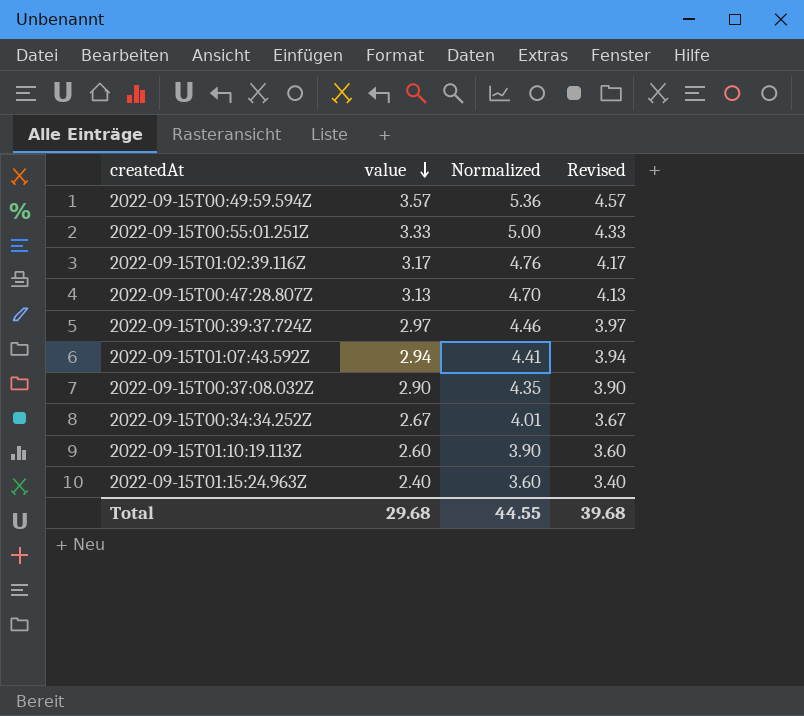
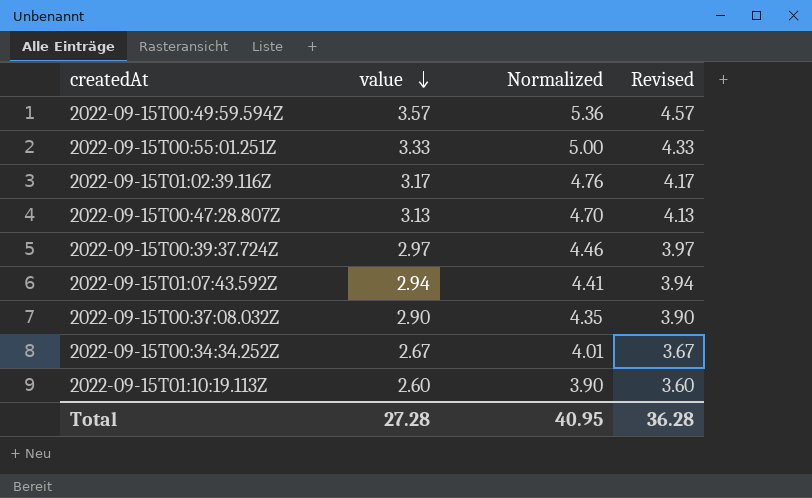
row 2022-09-15T01:15:24.963Z: 2.40 | 3.60 | 3.40 -> none
Total | value: 29.68 -> 27.28
Total | Normalized: 44.55 -> 40.95
Total | Revised: 39.68 -> 36.28

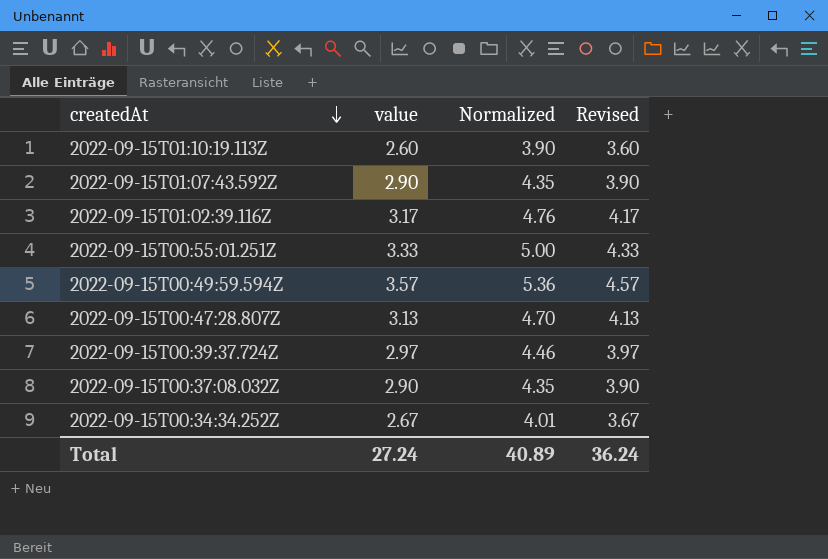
row order: value descending -> createdAt descending
2022-09-15T01:07:43.592Z | value: 2.94 -> 2.90
2022-09-15T01:07:43.592Z | Normalized: 4.41 -> 4.35
2022-09-15T01:07:43.592Z | Revised: 3.94 -> 3.90
Total | value: 27.28 -> 27.24
Total | Normalized: 40.95 -> 40.89
Total | Revised: 36.28 -> 36.24

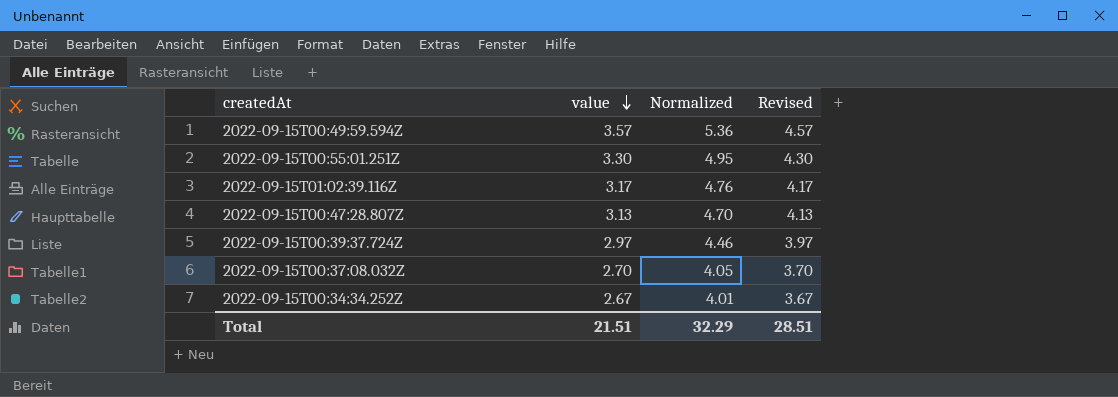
row order: createdAt descending -> value descending
row 2022-09-15T01:10:19.113Z: 2.60 | 3.90 | 3.60 -> none
row 2022-09-15T01:07:43.592Z: 2.90 | 4.35 | 3.90 -> none
2022-09-15T00:55:01.251Z | value: 3.33 -> 3.30
2022-09-15T00:55:01.251Z | Normalized: 5.00 -> 4.95
2022-09-15T00:55:01.251Z | Revised: 4.33 -> 4.30
2022-09-15T00:37:08.032Z | value: 2.90 -> 2.70
2022-09-15T00:37:08.032Z | Normalized: 4.35 -> 4.05
2022-09-15T00:37:08.032Z | Revised: 3.90 -> 3.70
Total | value: 27.24 -> 21.51
Total | Normalized: 40.89 -> 32.29
Total | Revised: 36.24 -> 28.51

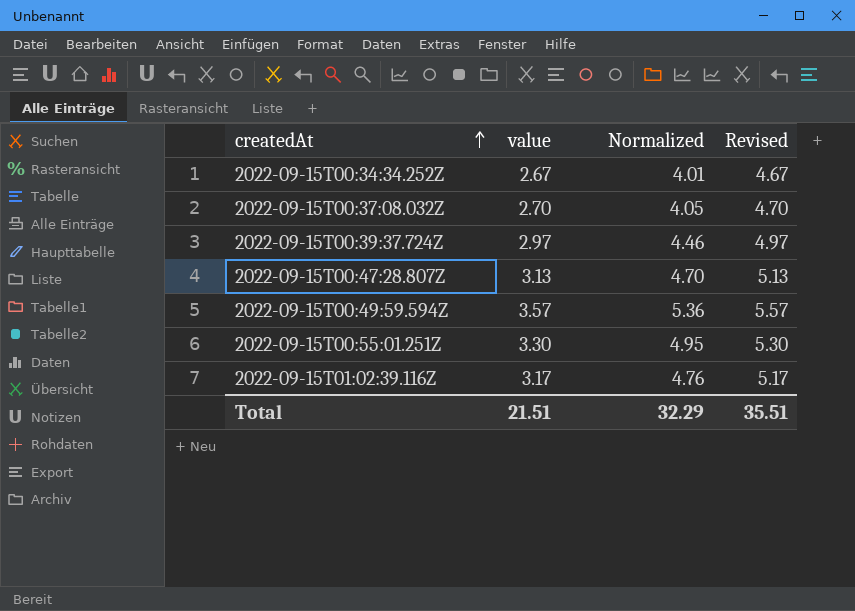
row order: value descending -> createdAt ascending
column Revised | formula: [value] + 1 -> [value] + 2
Total | Revised: 28.51 -> 35.51

